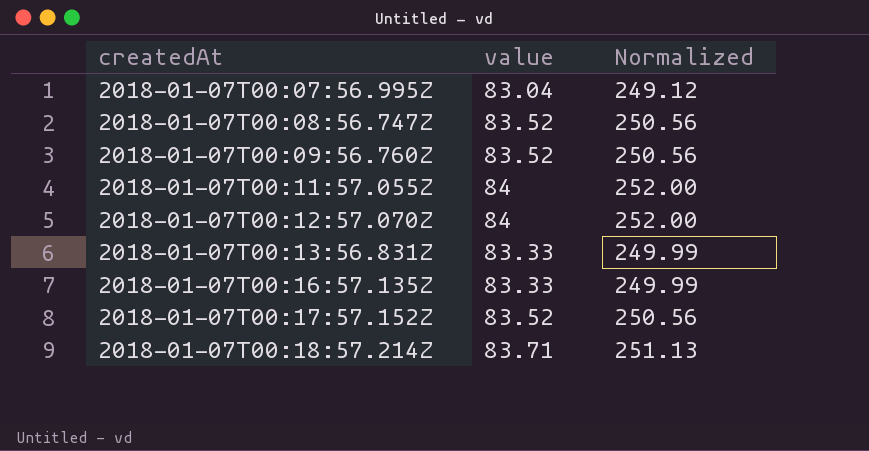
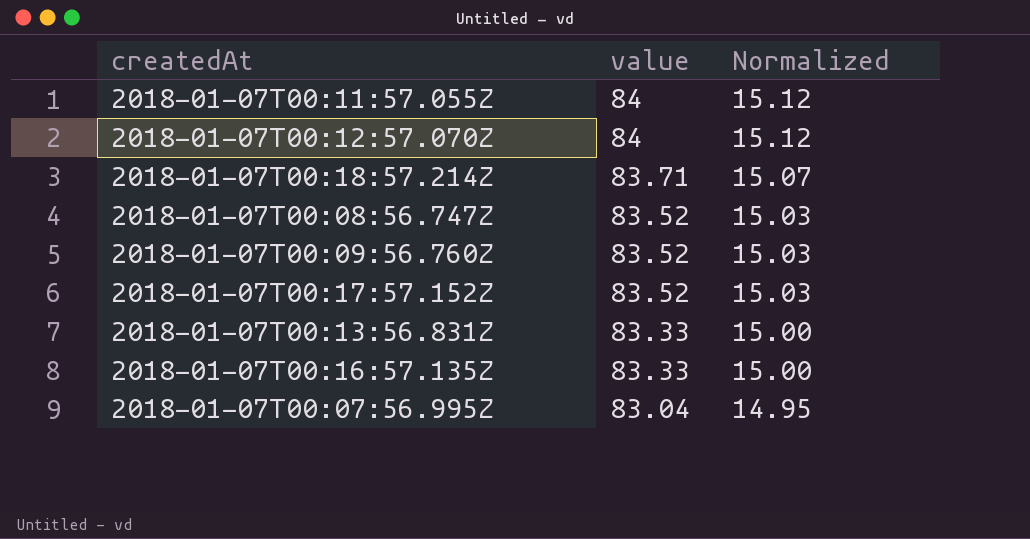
row order: createdAt ascending -> value descending
column Normalized | formula: [value] * 3 -> [value] * 0.18

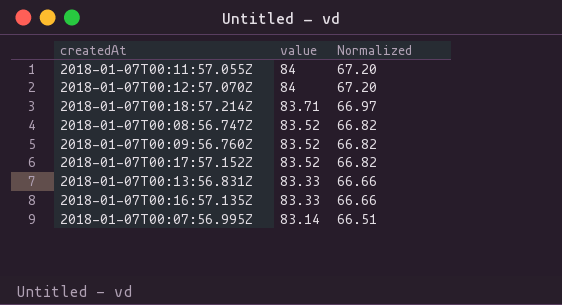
column Normalized | formula: [value] * 0.18 -> [value] * 0.8
2018-01-07T00:07:56.995Z | value: 83.04 -> 83.14

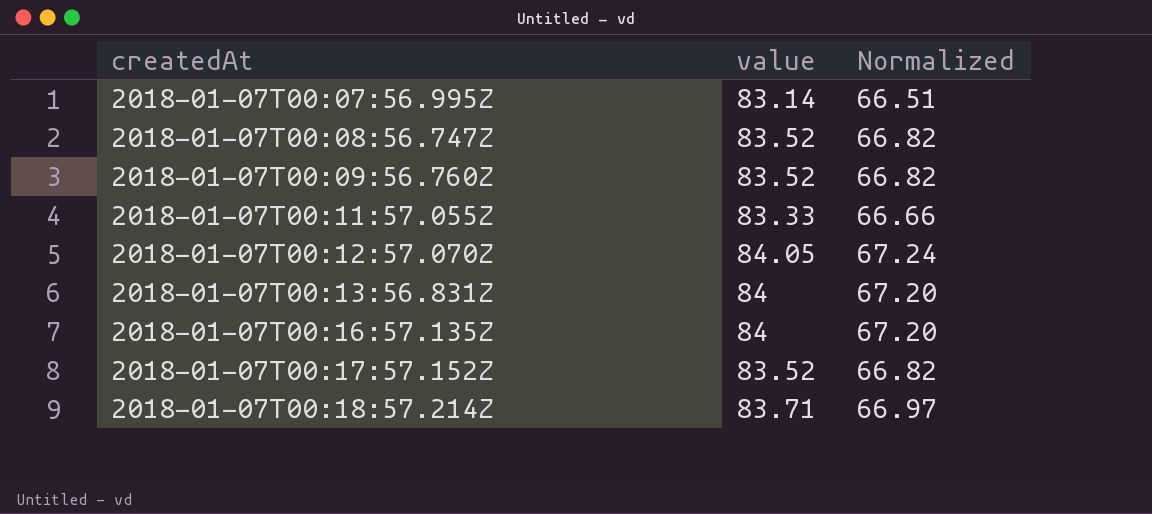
row order: value descending -> createdAt ascending
2018-01-07T00:11:57.055Z | value: 84 -> 83.33
2018-01-07T00:11:57.055Z | Normalized: 67.20 -> 66.66
2018-01-07T00:12:57.070Z | value: 84 -> 84.05
2018-01-07T00:12:57.070Z | Normalized: 67.20 -> 67.24
2018-01-07T00:13:56.831Z | value: 83.33 -> 84
2018-01-07T00:13:56.831Z | Normalized: 66.66 -> 67.20
2018-01-07T00:16:57.135Z | value: 83.33 -> 84
2018-01-07T00:16:57.135Z | Normalized: 66.66 -> 67.20

